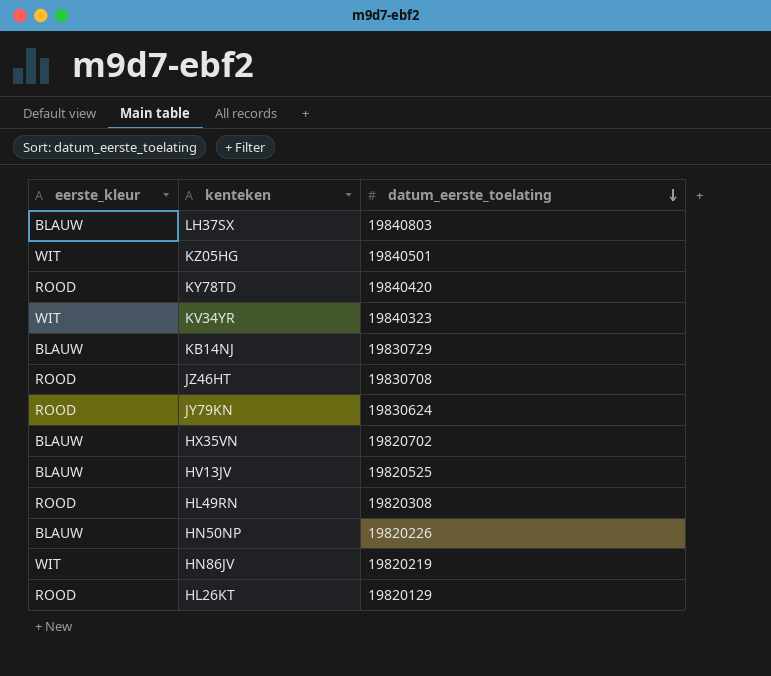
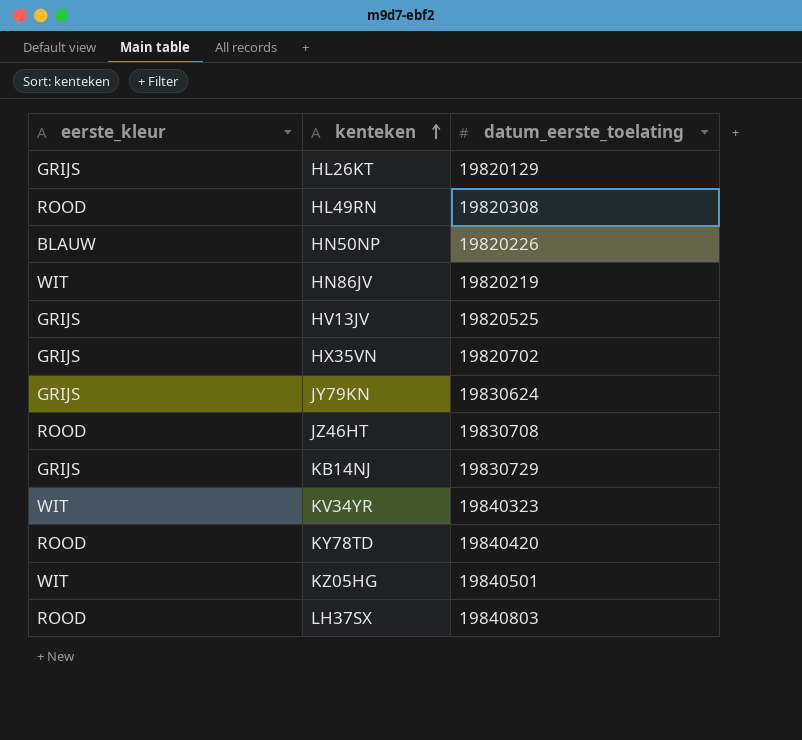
row order: datum_eerste_toelating descending -> kenteken ascending
HL26KT | eerste_kleur: ROOD -> GRIJS
HV13JV | eerste_kleur: BLAUW -> GRIJS
HX35VN | eerste_kleur: BLAUW -> GRIJS
JY79KN | eerste_kleur: ROOD -> GRIJS
KB14NJ | eerste_kleur: BLAUW -> GRIJS
LH37SX | eerste_kleur: BLAUW -> ROOD

